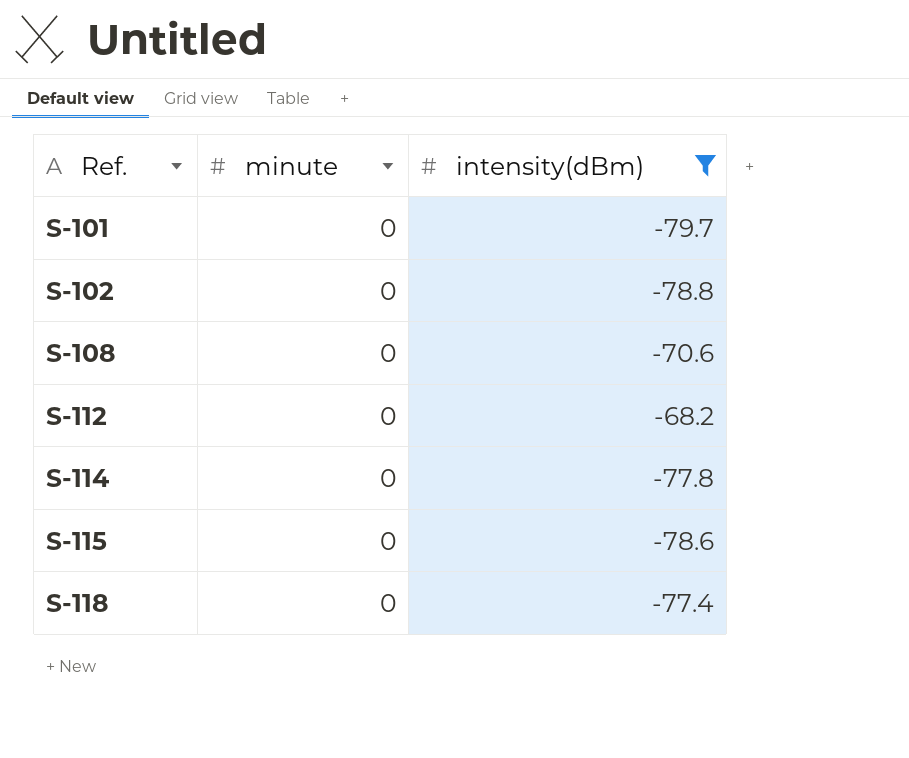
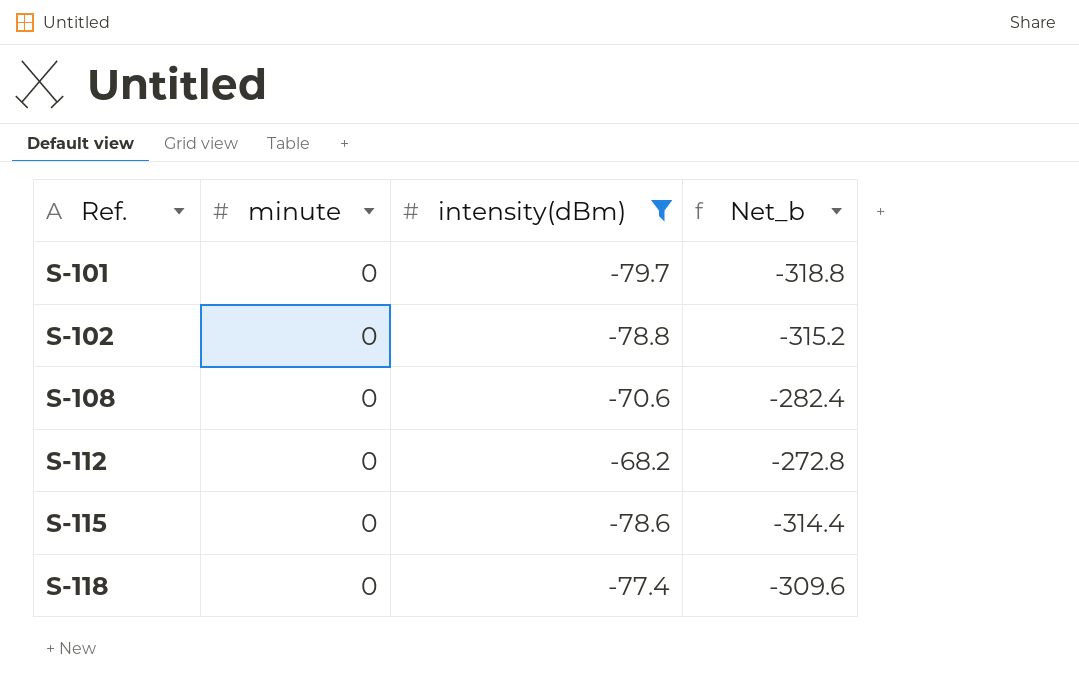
column Net_b | formula: none -> [intensity(dBm)] * 4
row S-114: 0 | -77.8 -> none

